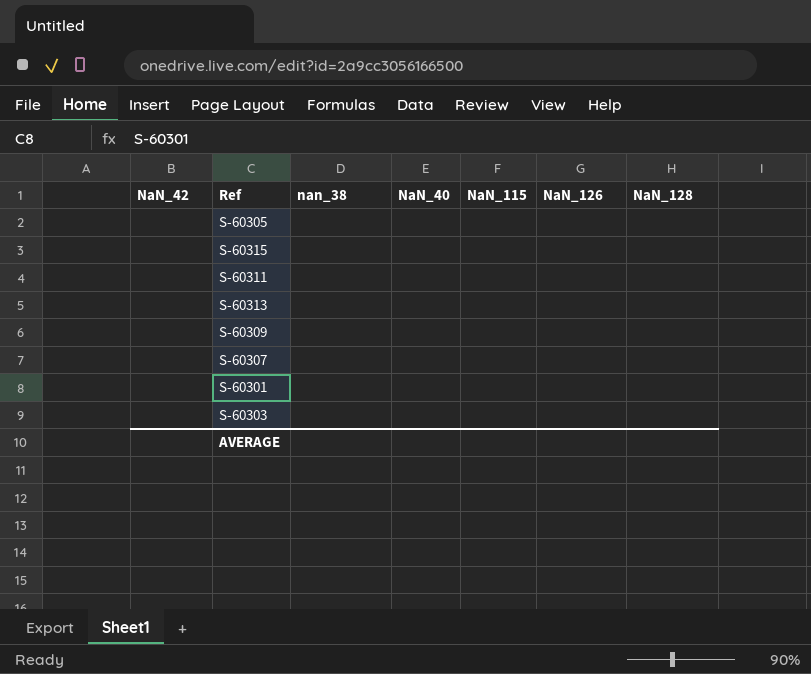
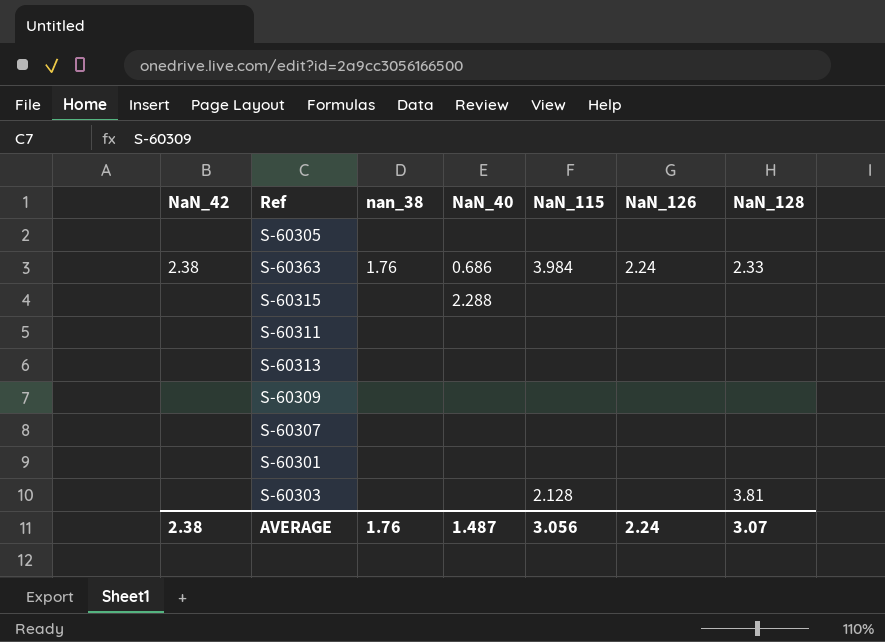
row S-60363: none -> 2.38 | 1.76 | 0.686 | 3.984 | 2.24 | 2.33
S-60315 | NaN_40: none -> 2.288
S-60303 | NaN_115: none -> 2.128
S-60303 | NaN_128: none -> 3.81
AVERAGE | NaN_42: none -> 2.38
AVERAGE | nan_38: none -> 1.76
AVERAGE | NaN_40: none -> 1.487
AVERAGE | NaN_115: none -> 3.056
AVERAGE | NaN_126: none -> 2.24
AVERAGE | NaN_128: none -> 3.07

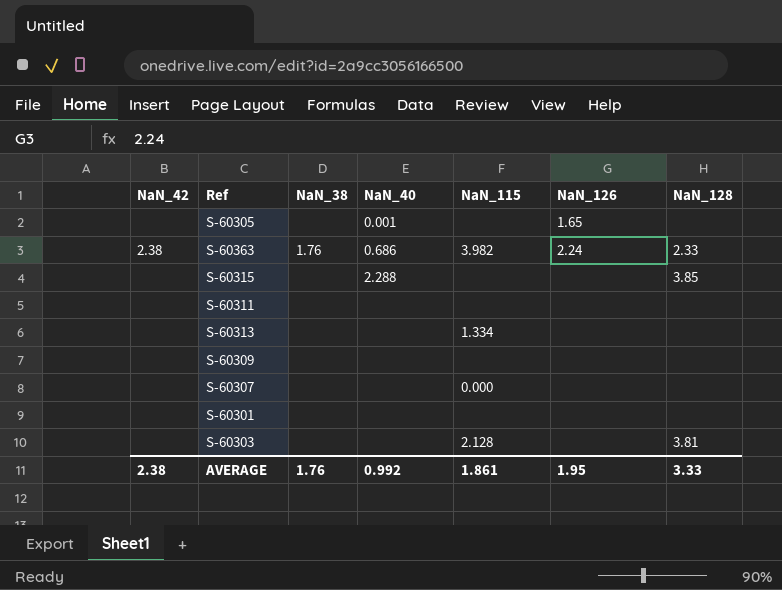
column name: nan_38 -> NaN_38
S-60305 | NaN_40: none -> 0.001
S-60305 | NaN_126: none -> 1.65
S-60363 | NaN_115: 3.984 -> 3.982
S-60315 | NaN_128: none -> 3.85
S-60313 | NaN_115: none -> 1.334
S-60307 | NaN_115: none -> 0.000
AVERAGE | NaN_40: 1.487 -> 0.992
AVERAGE | NaN_115: 3.056 -> 1.861
AVERAGE | NaN_126: 2.24 -> 1.95
AVERAGE | NaN_128: 3.07 -> 3.33

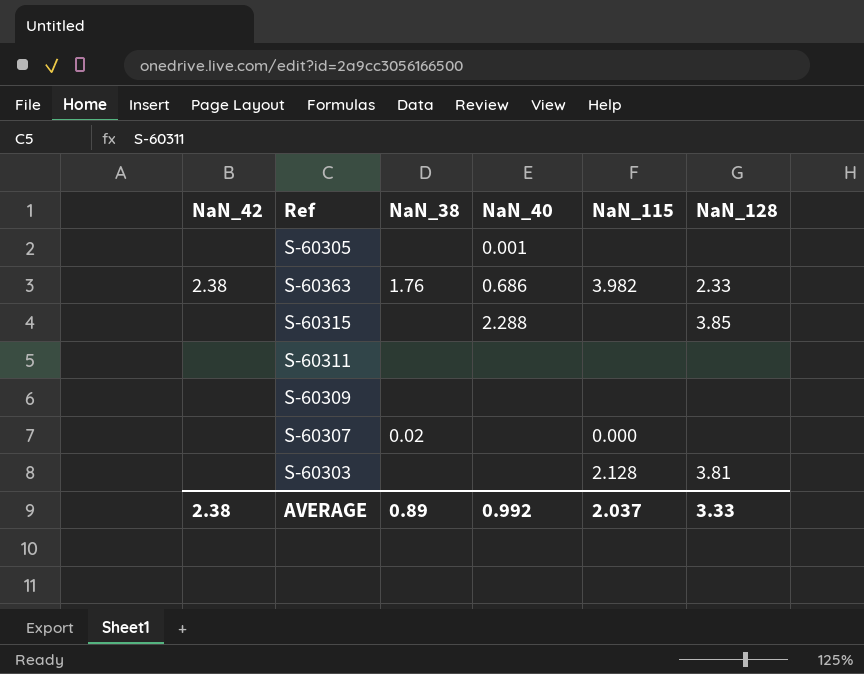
column NaN_126 | position: 6 -> none
row S-60313: none | none | none | 1.334 | none | none -> none
row S-60301: none | none | none | none | none | none -> none
S-60307 | NaN_38: none -> 0.02
AVERAGE | NaN_38: 1.76 -> 0.89
AVERAGE | NaN_115: 1.861 -> 2.037

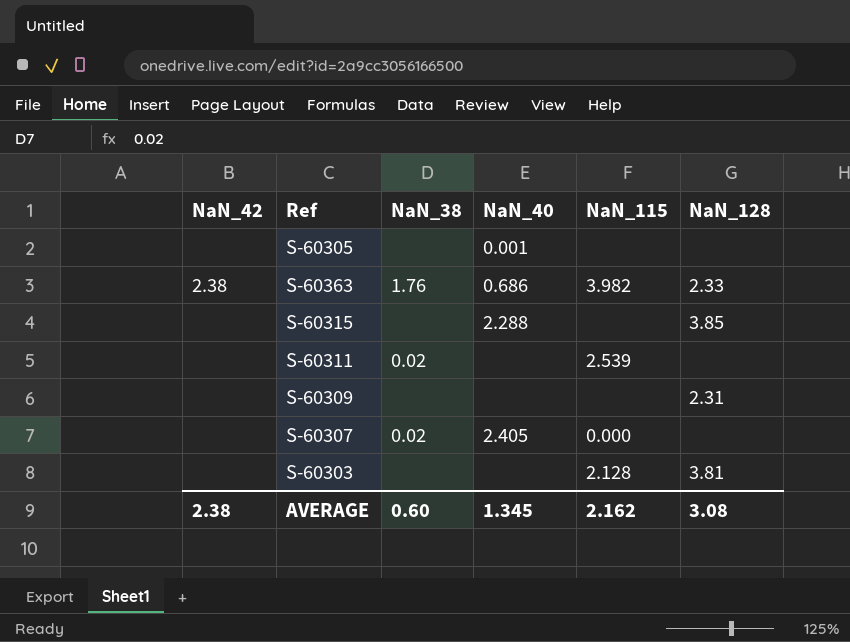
S-60311 | NaN_38: none -> 0.02
S-60311 | NaN_115: none -> 2.539
S-60309 | NaN_128: none -> 2.31
S-60307 | NaN_40: none -> 2.405
AVERAGE | NaN_38: 0.89 -> 0.60
AVERAGE | NaN_40: 0.992 -> 1.345
AVERAGE | NaN_115: 2.037 -> 2.162
AVERAGE | NaN_128: 3.33 -> 3.08

